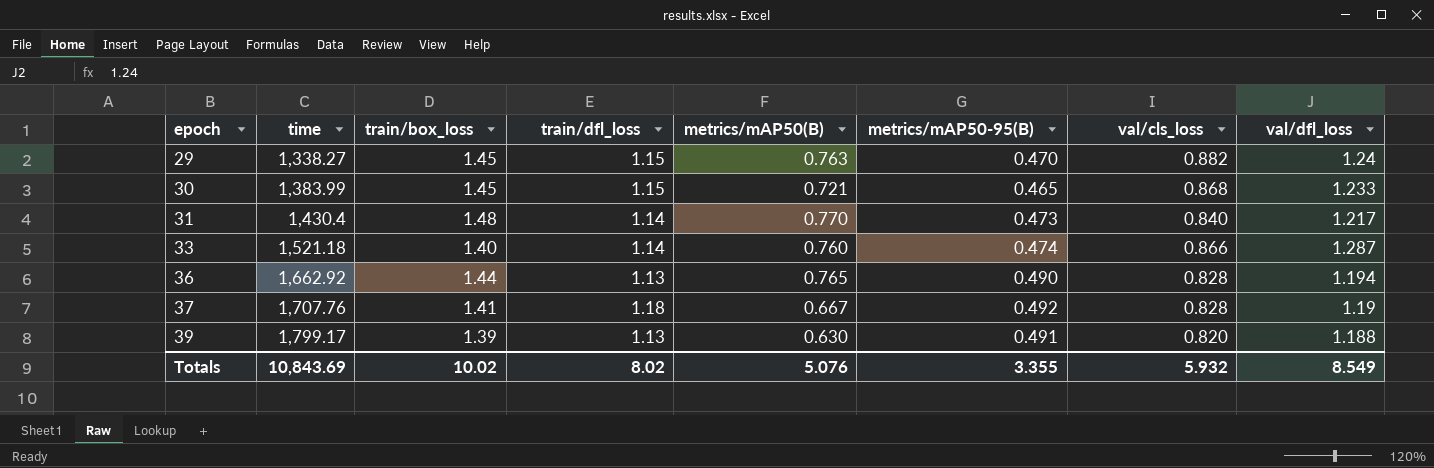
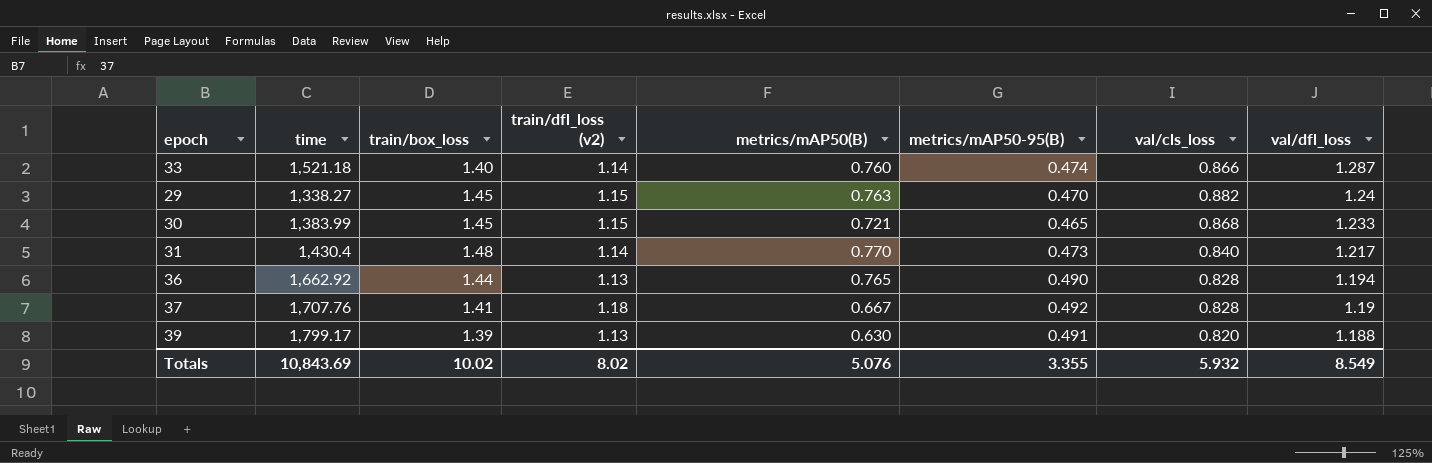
row order: epoch ascending -> val/dfl_loss descending
column name: train/dfl_loss -> train/dfl_loss (v2)

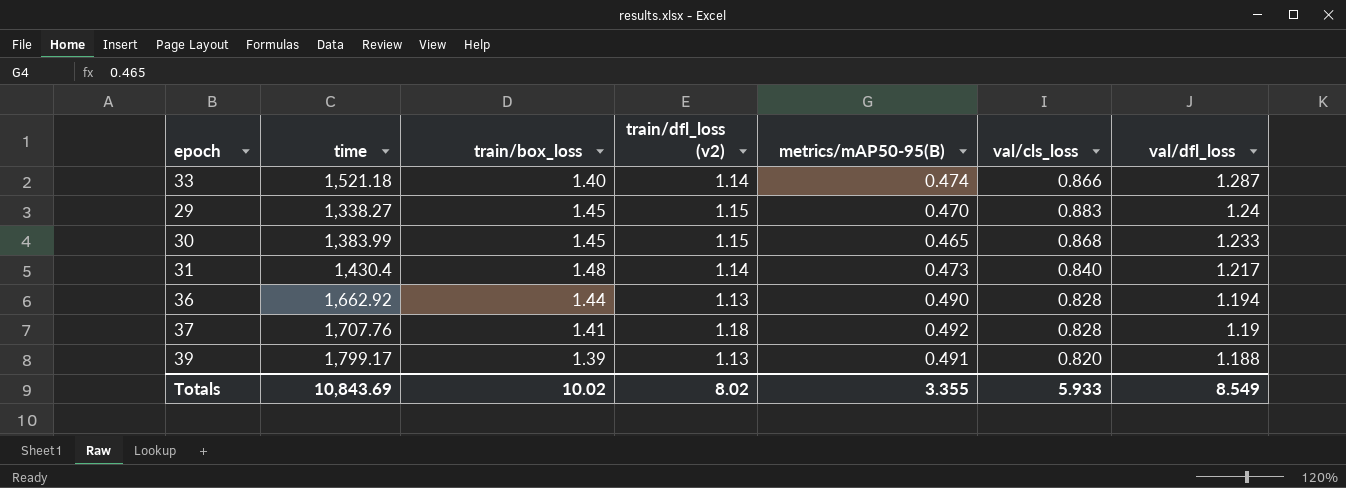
column metrics/mAP50(B) | position: 5 -> none
29 | val/cls_loss: 0.882 -> 0.883
Totals | val/cls_loss: 5.932 -> 5.933

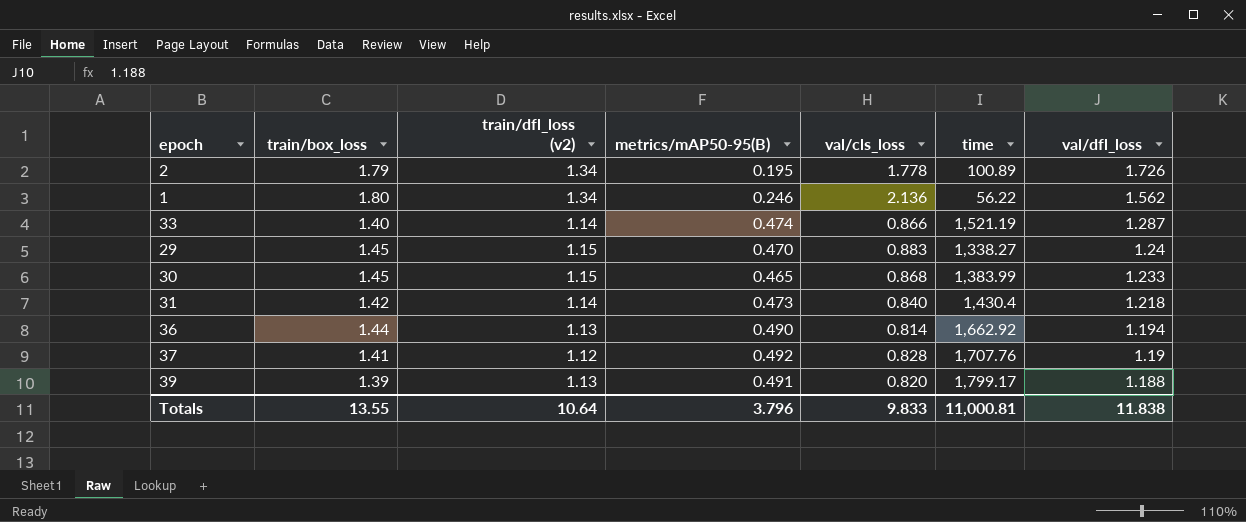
column time | position: 2 -> 6
row 2: none -> 1.79 | 1.34 | 0.195 | 1.778 | 100.89 | 1.726
row 1: none -> 1.80 | 1.34 | 0.246 | 2.136 | 56.22 | 1.562
33 | time: 1,521.18 -> 1,521.19
31 | train/box_loss: 1.48 -> 1.42
31 | val/dfl_loss: 1.217 -> 1.218
36 | val/cls_loss: 0.828 -> 0.814
37 | train/dfl_loss (v2): 1.18 -> 1.12
Totals | train/box_loss: 10.02 -> 13.55
Totals | train/dfl_loss (v2): 8.02 -> 10.64
Totals | metrics/mAP50-95(B): 3.355 -> 3.796
Totals | val/cls_loss: 5.933 -> 9.833
Totals | time: 10,843.69 -> 11,000.81
Totals | val/dfl_loss: 8.549 -> 11.838

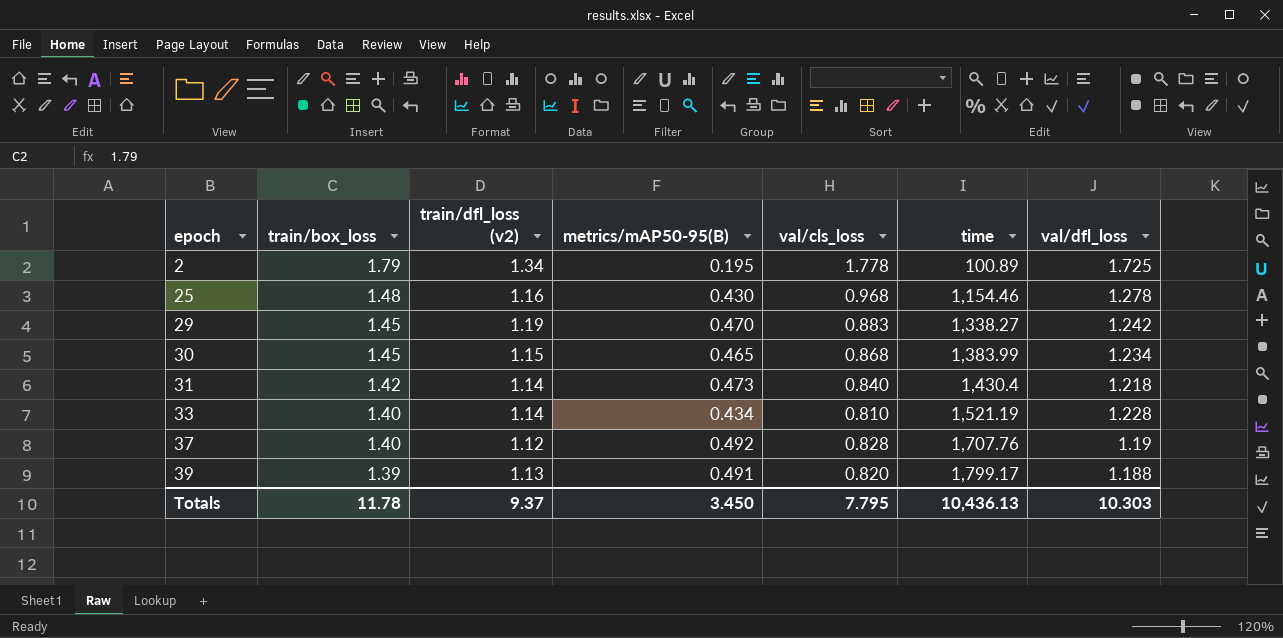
row order: val/dfl_loss descending -> epoch ascending
row 1: 1.80 | 1.34 | 0.246 | 2.136 | 56.22 | 1.562 -> none
row 36: 1.44 | 1.13 | 0.490 | 0.814 | 1,662.92 | 1.194 -> none
2 | val/dfl_loss: 1.726 -> 1.725
row 25: none -> 1.48 | 1.16 | 0.430 | 0.968 | 1,154.46 | 1.278
29 | train/dfl_loss (v2): 1.15 -> 1.19
29 | val/dfl_loss: 1.24 -> 1.242
30 | val/dfl_loss: 1.233 -> 1.234
33 | metrics/mAP50-95(B): 0.474 -> 0.434
33 | val/cls_loss: 0.866 -> 0.810
33 | val/dfl_loss: 1.287 -> 1.228
37 | train/box_loss: 1.41 -> 1.40
Totals | train/box_loss: 13.55 -> 11.78
Totals | train/dfl_loss (v2): 10.64 -> 9.37
Totals | metrics/mAP50-95(B): 3.796 -> 3.450
Totals | val/cls_loss: 9.833 -> 7.795
Totals | time: 11,000.81 -> 10,436.13
Totals | val/dfl_loss: 11.838 -> 10.303

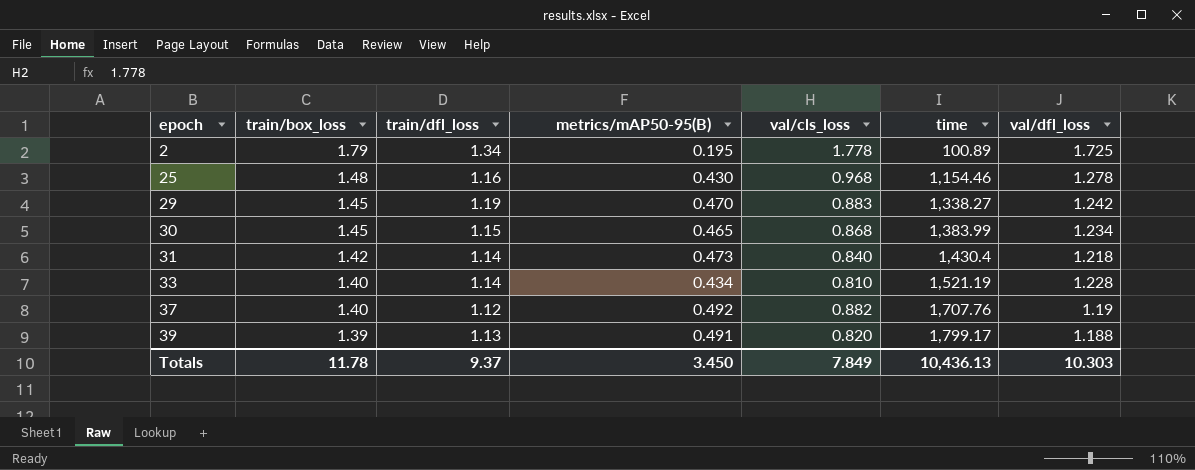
column name: train/dfl_loss (v2) -> train/dfl_loss
37 | val/cls_loss: 0.828 -> 0.882
Totals | val/cls_loss: 7.795 -> 7.849

